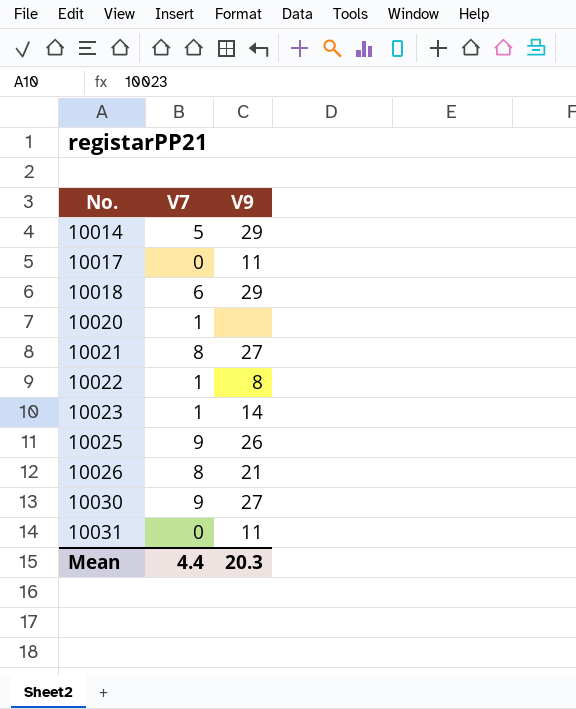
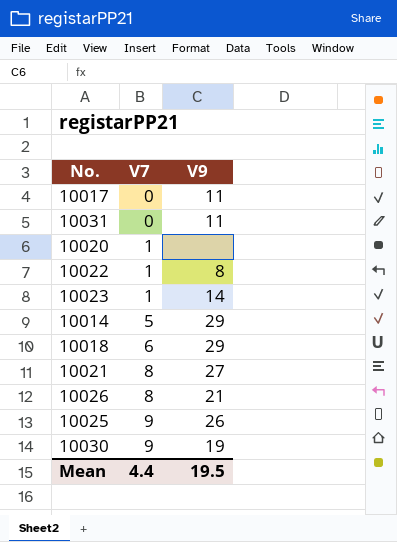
row order: No. ascending -> V7 ascending
10030 | V9: 27 -> 19
Mean | V9: 20.3 -> 19.5

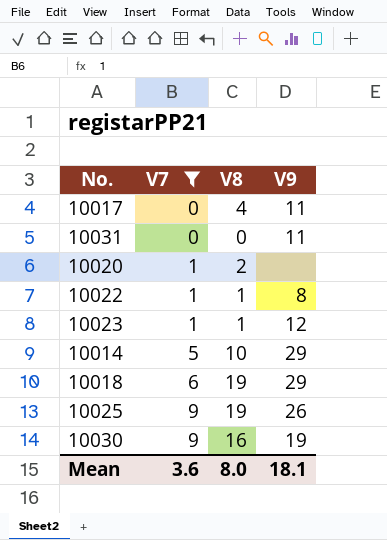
filter: none -> V7 != 8
column V8 | position: none -> 3
10023 | V9: 14 -> 12
Mean | V7: 4.4 -> 3.6
Mean | V9: 19.5 -> 18.1

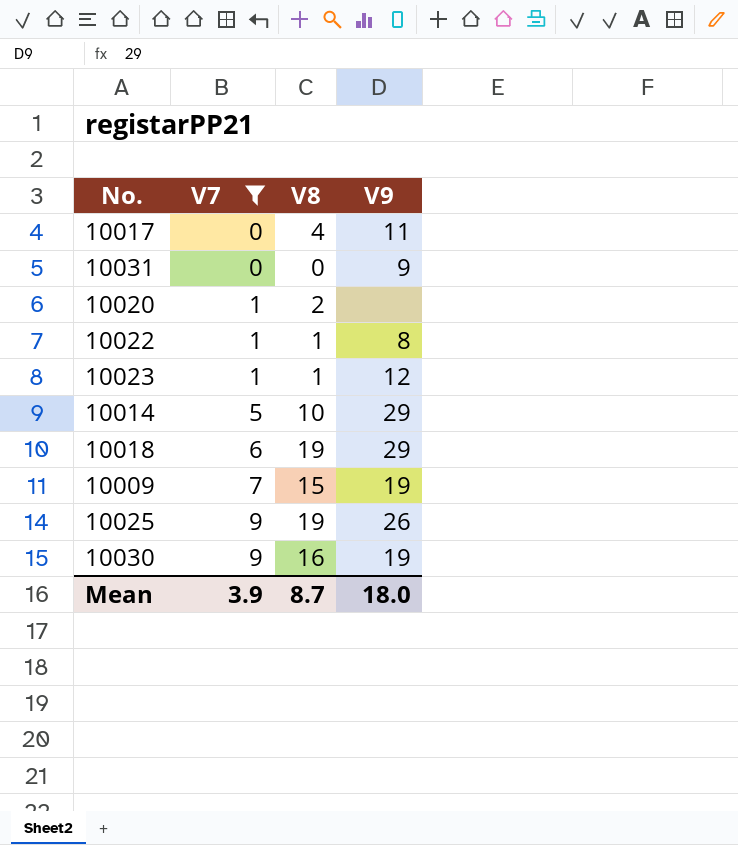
10031 | V9: 11 -> 9
row 10009: none -> 7 | 15 | 19
Mean | V7: 3.6 -> 3.9
Mean | V8: 8.0 -> 8.7
Mean | V9: 18.1 -> 18.0

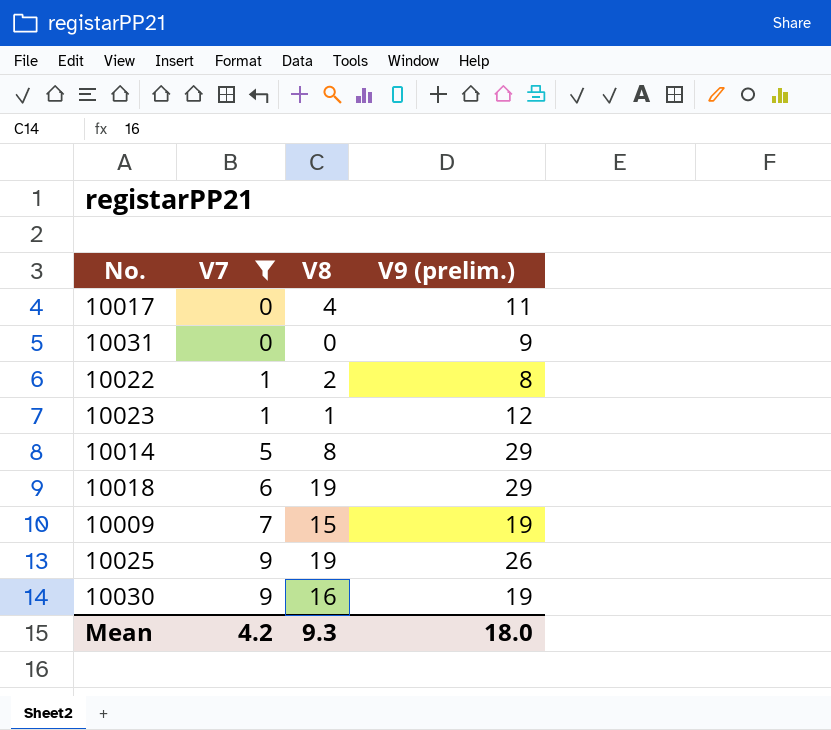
column name: V9 -> V9 (prelim.)
row 10020: 1 | 2 | none -> none
10022 | V8: 1 -> 2
10014 | V8: 10 -> 8
Mean | V7: 3.9 -> 4.2
Mean | V8: 8.7 -> 9.3

